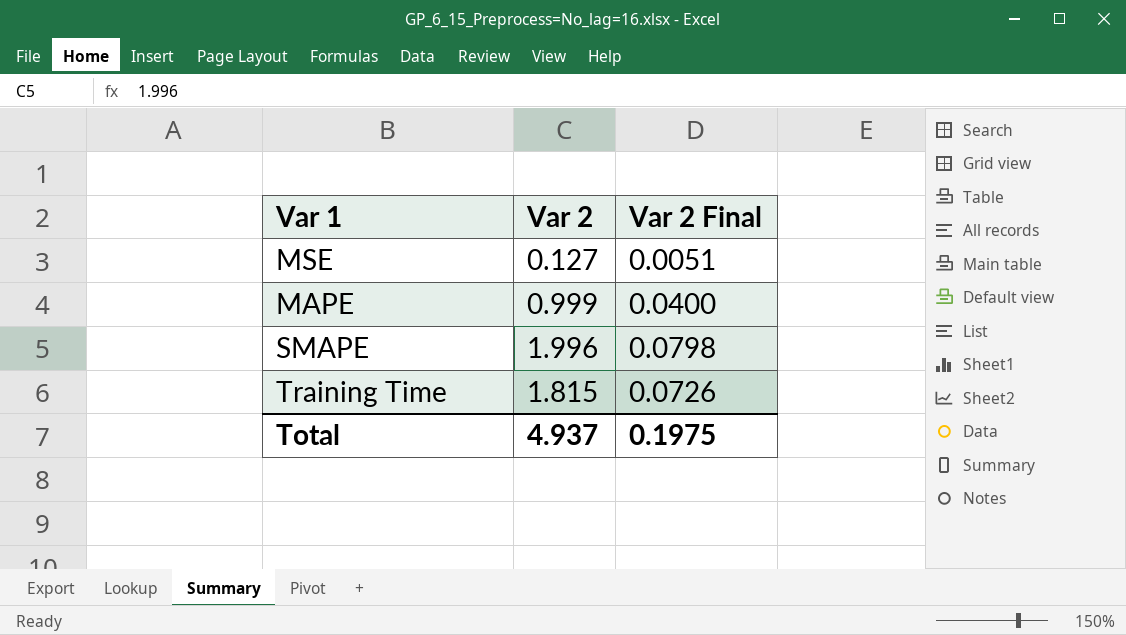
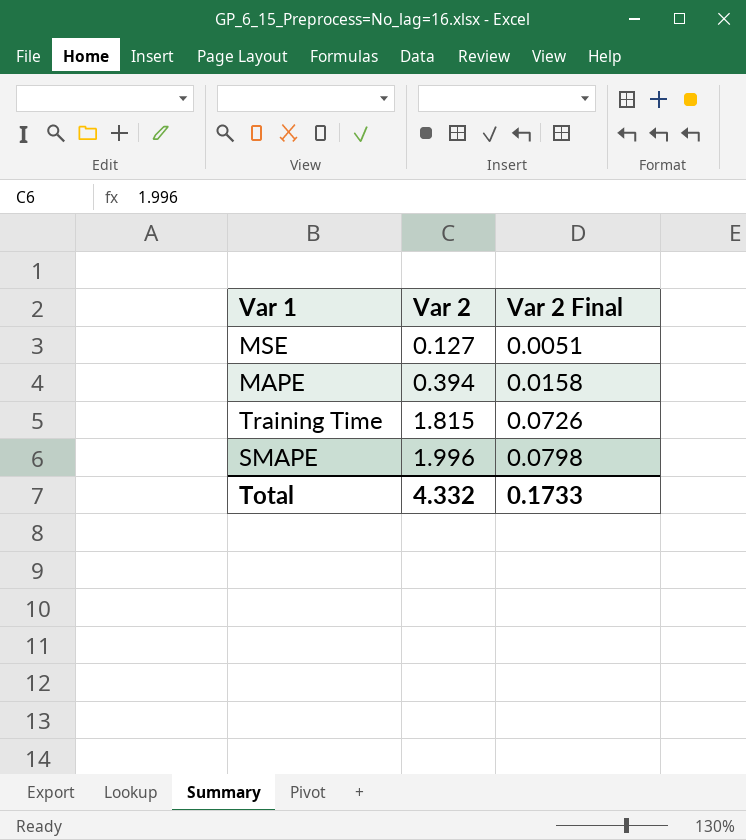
row order: none -> Var 2 ascending
MAPE | Var 2: 0.999 -> 0.394
MAPE | Var 2 Final: 0.0400 -> 0.0158
Total | Var 2: 4.937 -> 4.332
Total | Var 2 Final: 0.1975 -> 0.1733

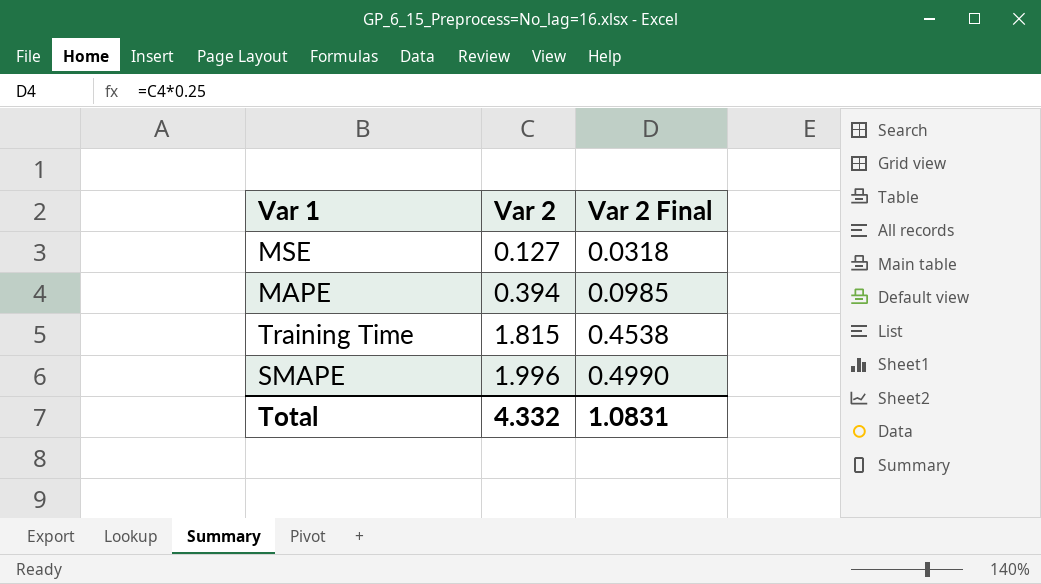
column Var 2 Final | formula: [Var 2] * 0.04 -> [Var 2] * 0.25
Total | Var 2 Final: 0.1733 -> 1.0831

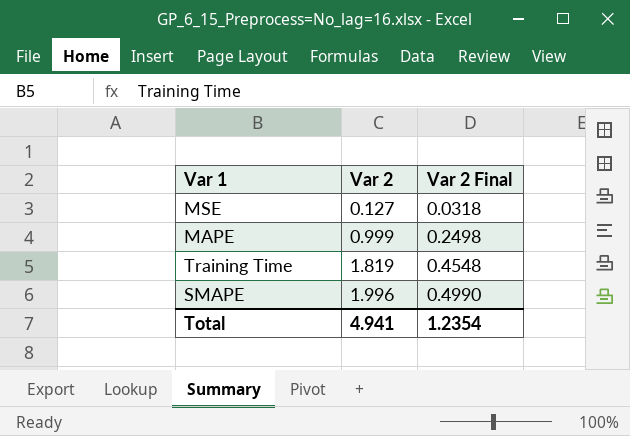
MAPE | Var 2: 0.394 -> 0.999
MAPE | Var 2 Final: 0.0985 -> 0.2498
Training Time | Var 2: 1.815 -> 1.819
Training Time | Var 2 Final: 0.4538 -> 0.4548
Total | Var 2: 4.332 -> 4.941
Total | Var 2 Final: 1.0831 -> 1.2354

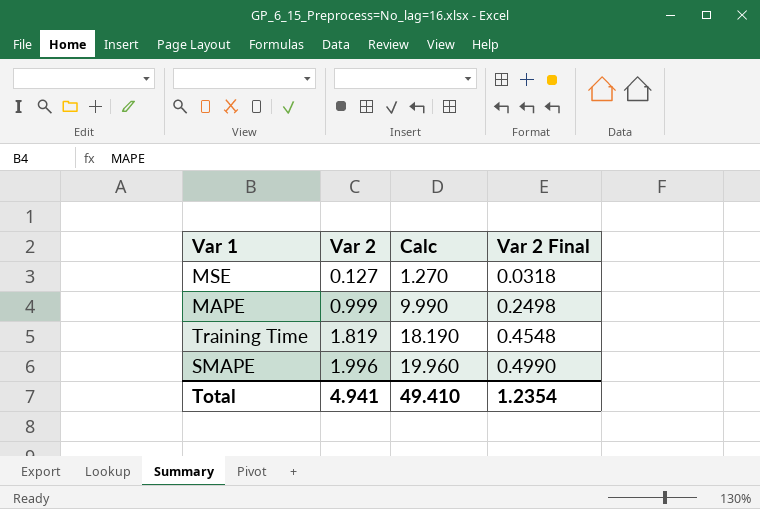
column Calc | formula: none -> [Var 2] * 10

